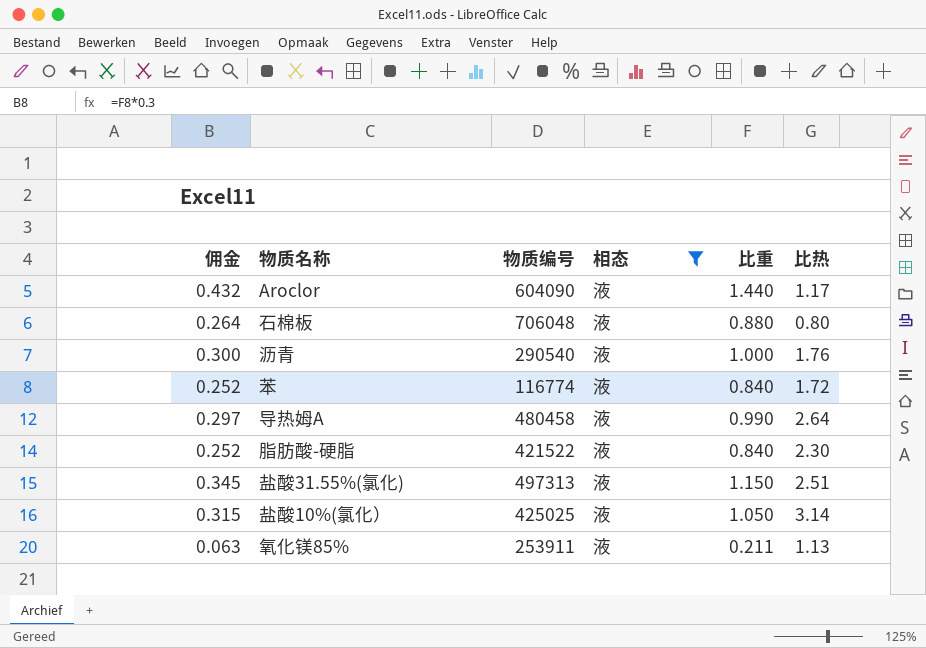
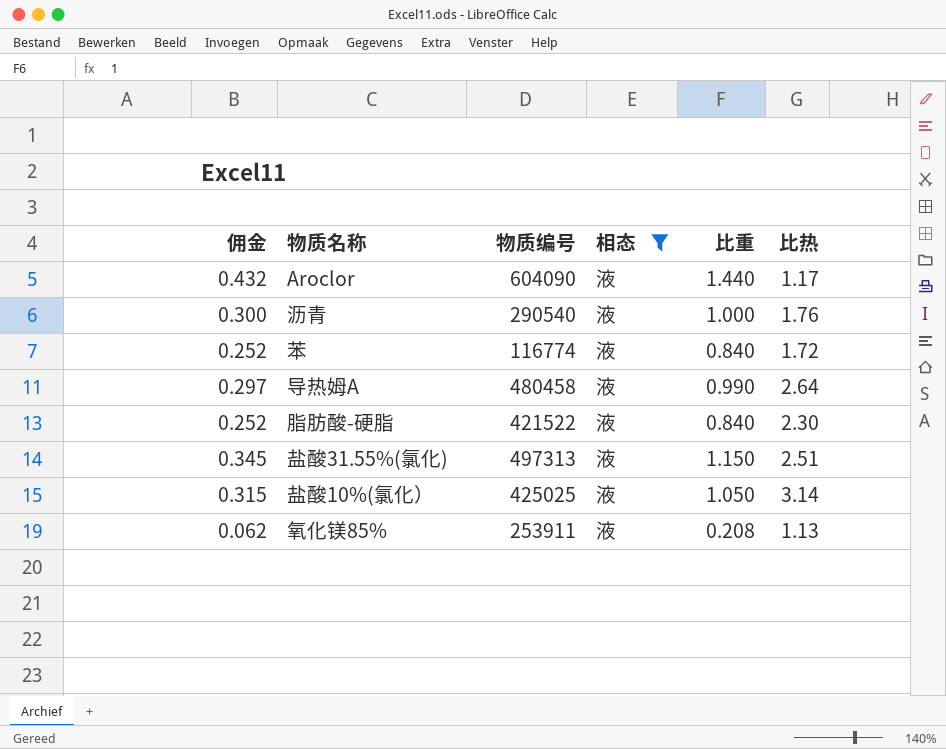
row 石棉板: 0.264 | 706048 | 液 | 0.880 | 0.80 -> none
氧化镁85% | 佣金: 0.063 -> 0.062
氧化镁85% | 比重: 0.211 -> 0.208

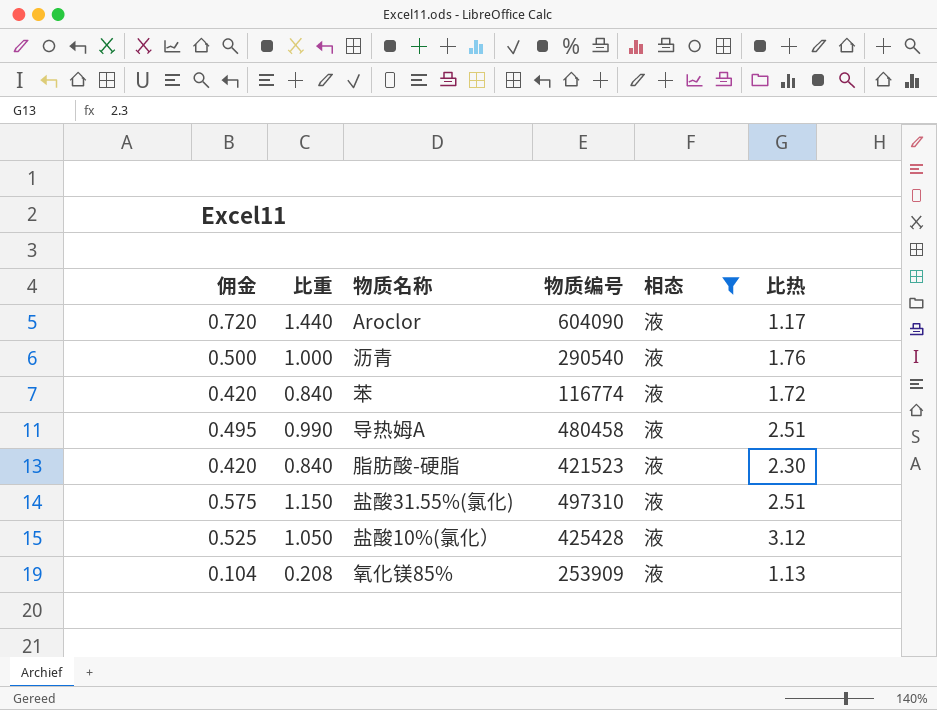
column 佣金 | formula: [比重] * 0.3 -> [比重] * 0.5
column 比重 | position: 5 -> 2
导热姆A | 比热: 2.64 -> 2.51
脂肪酸-硬脂 | 物质编号: 421522 -> 421523
盐酸31.55%(氯化) | 物质编号: 497313 -> 497310
盐酸10%(氯化） | 物质编号: 425025 -> 425428
盐酸10%(氯化） | 比热: 3.14 -> 3.12
氧化镁85% | 物质编号: 253911 -> 253909

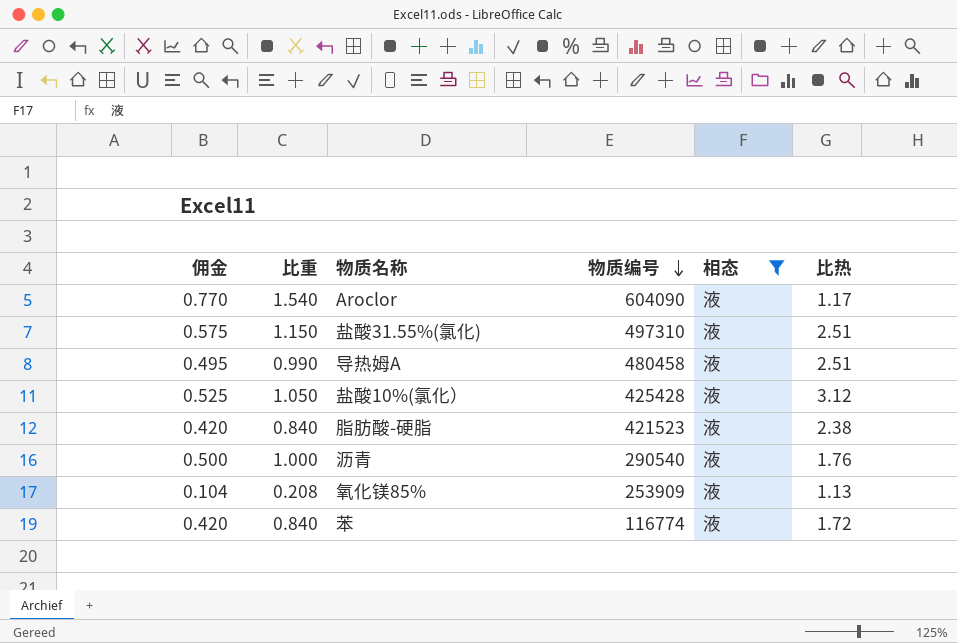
row order: none -> 物质编号 descending
Aroclor | 佣金: 0.720 -> 0.770
Aroclor | 比重: 1.440 -> 1.540
脂肪酸-硬脂 | 比热: 2.30 -> 2.38

